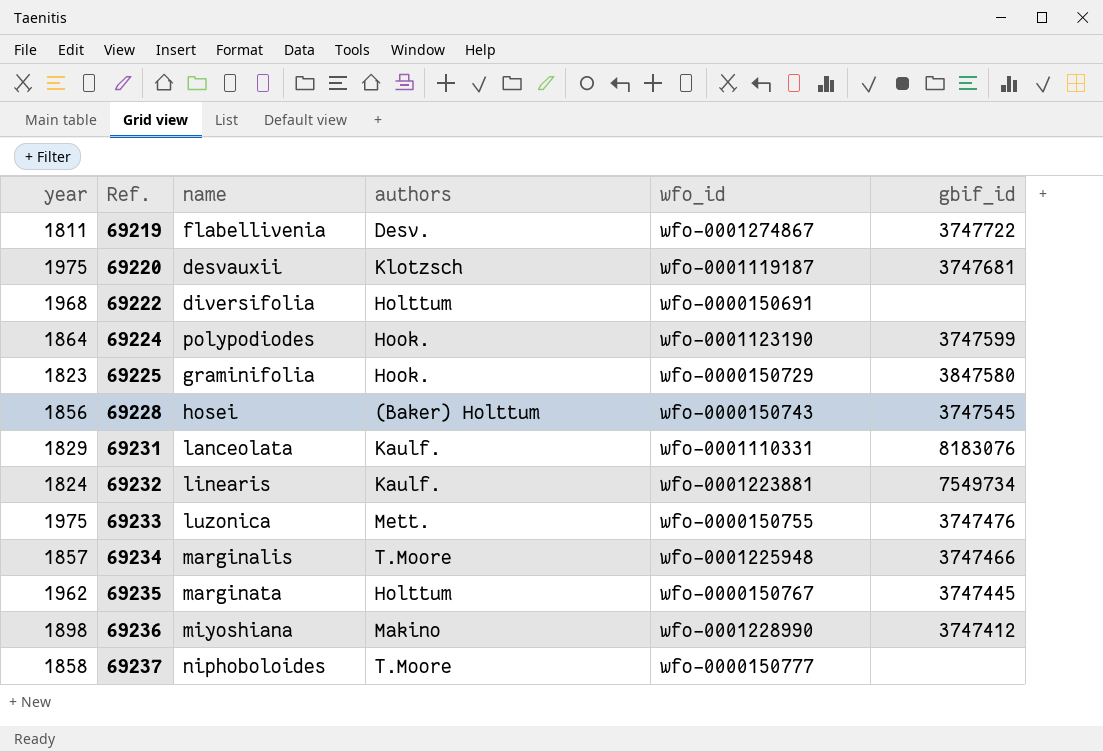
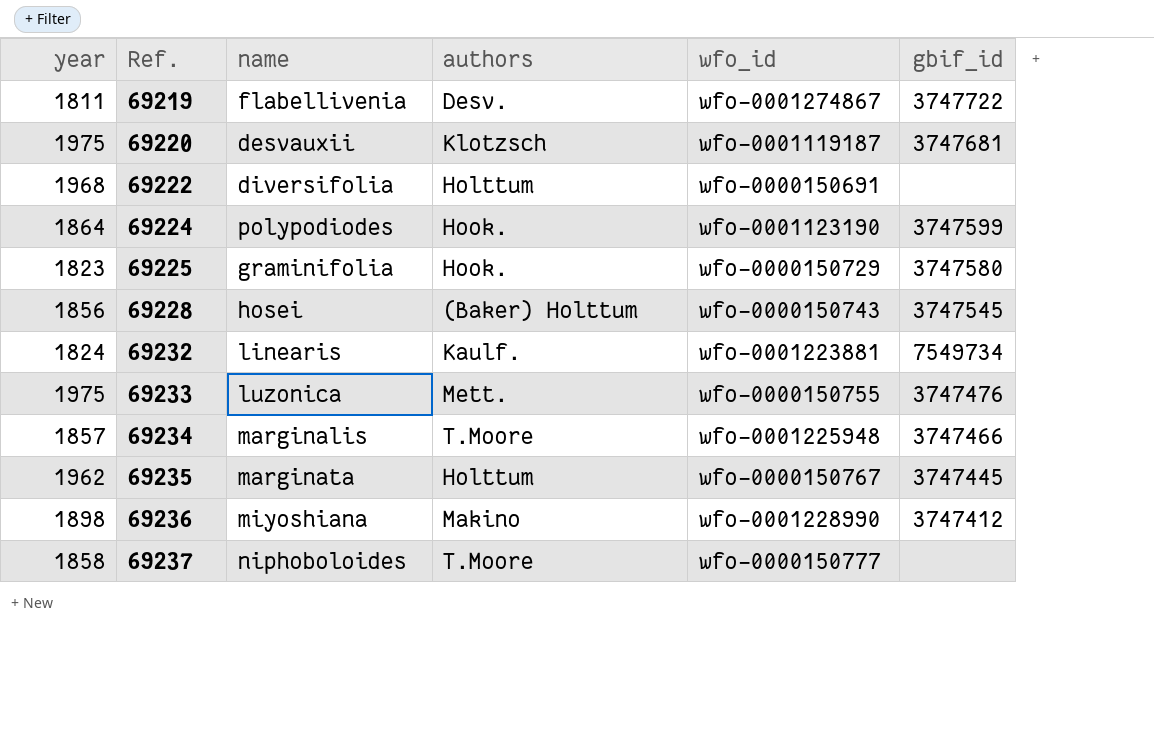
row 69231: 1829 | lanceolata | Kaulf. | wfo-0001110331 | 8183076 -> none
69225 | gbif_id: 3847580 -> 3747580

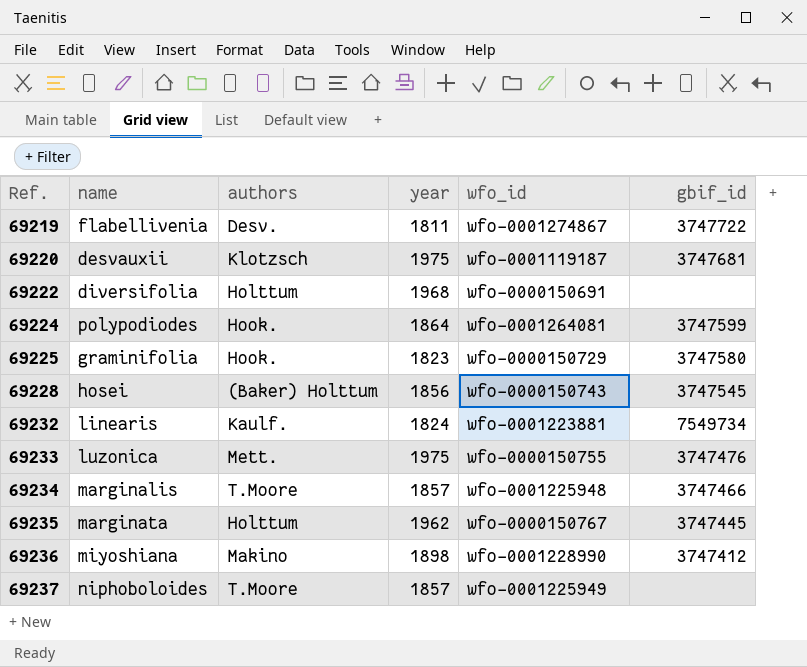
column year | position: 1 -> 4
69224 | wfo_id: wfo-0001123190 -> wfo-0001264081
69237 | year: 1858 -> 1857
69237 | wfo_id: wfo-0000150777 -> wfo-0001225949

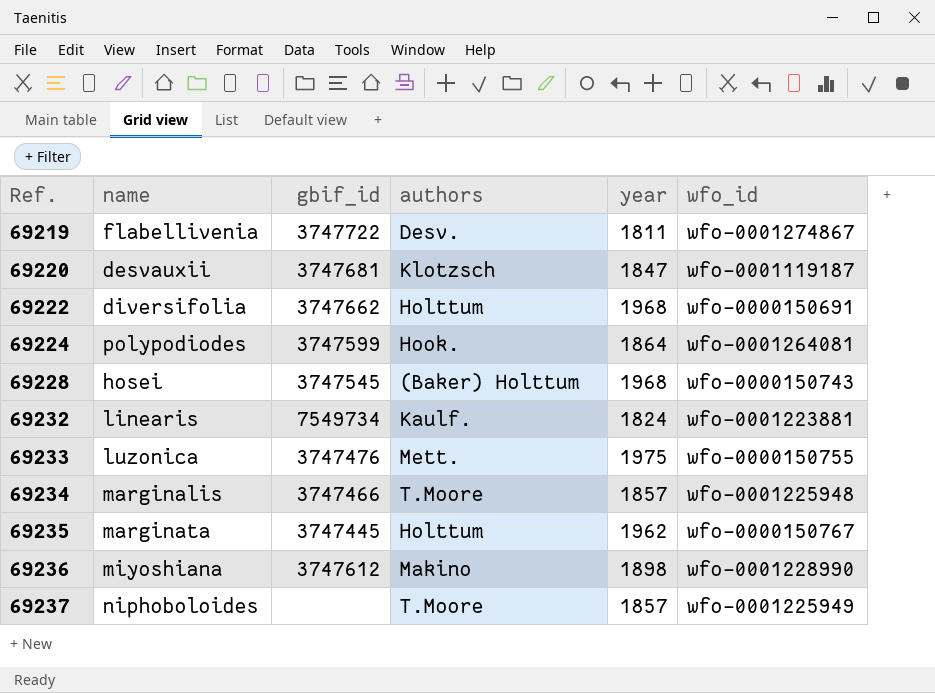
column gbif_id | position: 6 -> 3
row 69225: graminifolia | Hook. | 1823 | wfo-0000150729 | 3747580 -> none
69220 | year: 1975 -> 1847
69222 | gbif_id: none -> 3747662
69228 | year: 1856 -> 1968
69236 | gbif_id: 3747412 -> 3747612

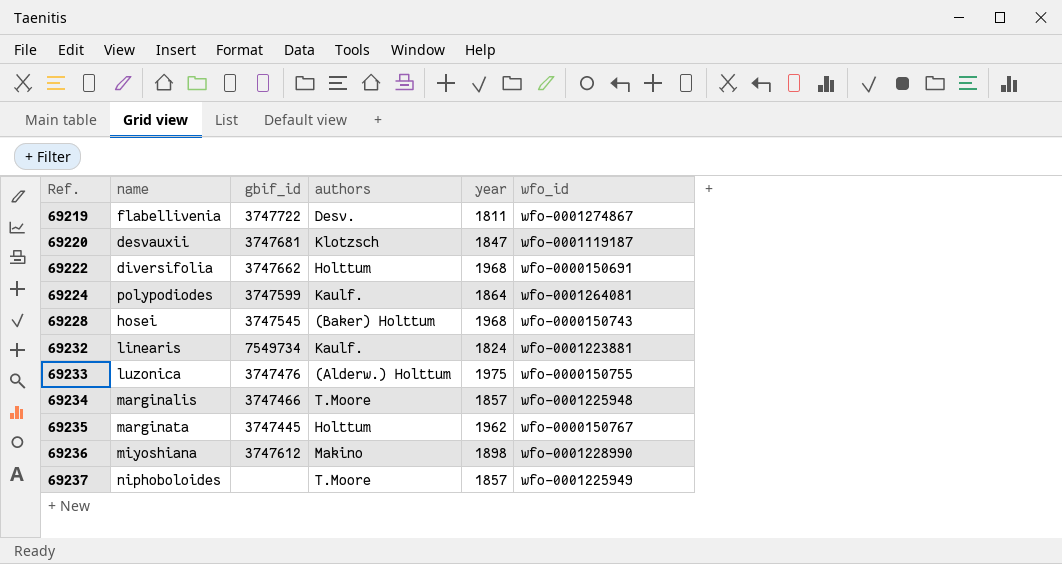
69224 | authors: Hook. -> Kaulf.
69233 | authors: Mett. -> (Alderw.) Holttum

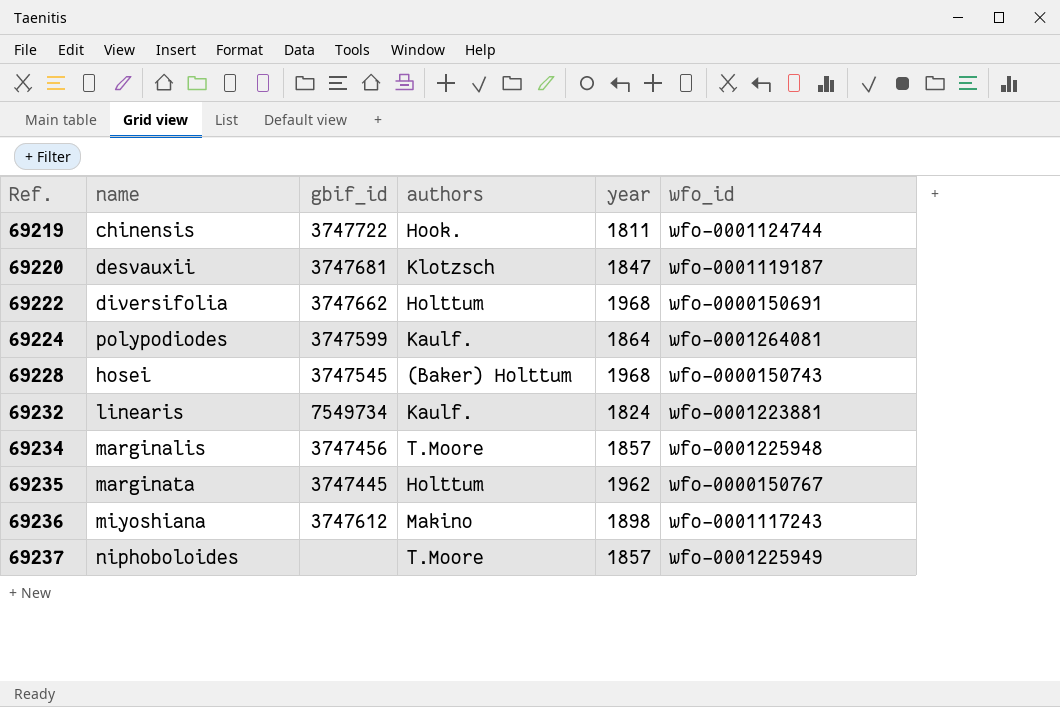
row 69233: luzonica | 3747476 | (Alderw.) Holttum | 1975 | wfo-0000150755 -> none
69219 | name: flabellivenia -> chinensis
69219 | authors: Desv. -> Hook.
69219 | wfo_id: wfo-0001274867 -> wfo-0001124744
69234 | gbif_id: 3747466 -> 3747456
69236 | wfo_id: wfo-0001228990 -> wfo-0001117243

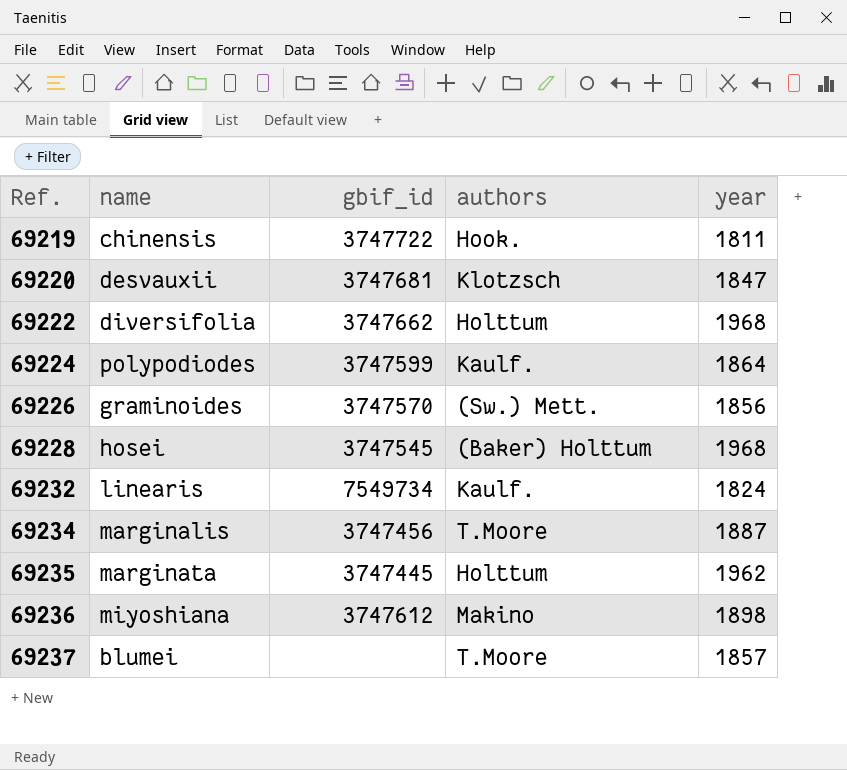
column wfo_id | position: 6 -> none
row 69226: none -> graminoides | 3747570 | (Sw.) Mett. | 1856
69234 | year: 1857 -> 1887
69237 | name: niphoboloides -> blumei

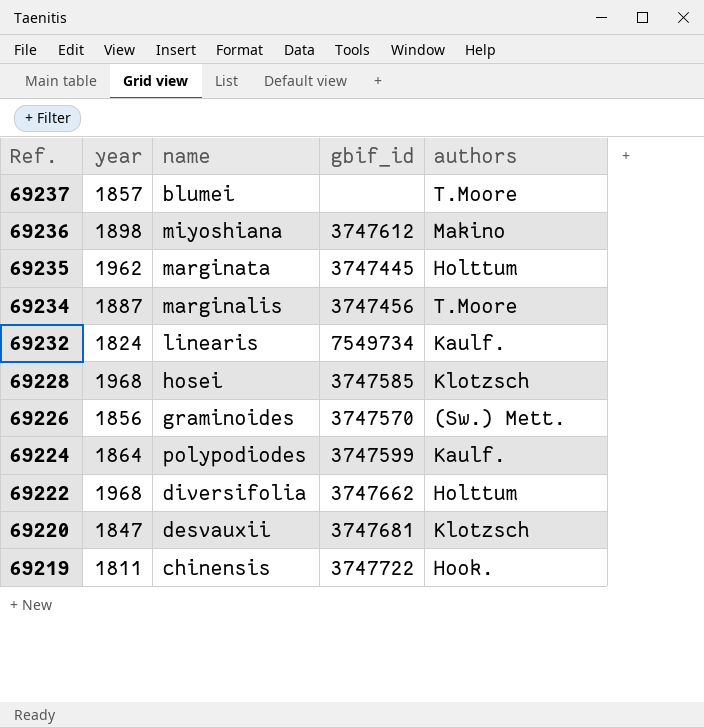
row order: Ref. ascending -> Ref. descending
column year | position: 5 -> 2
69228 | gbif_id: 3747545 -> 3747585
69228 | authors: (Baker) Holttum -> Klotzsch

